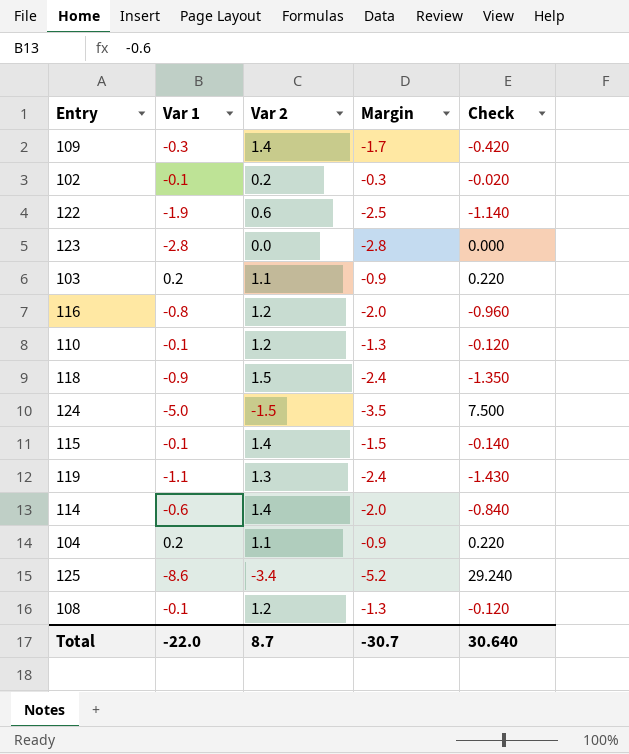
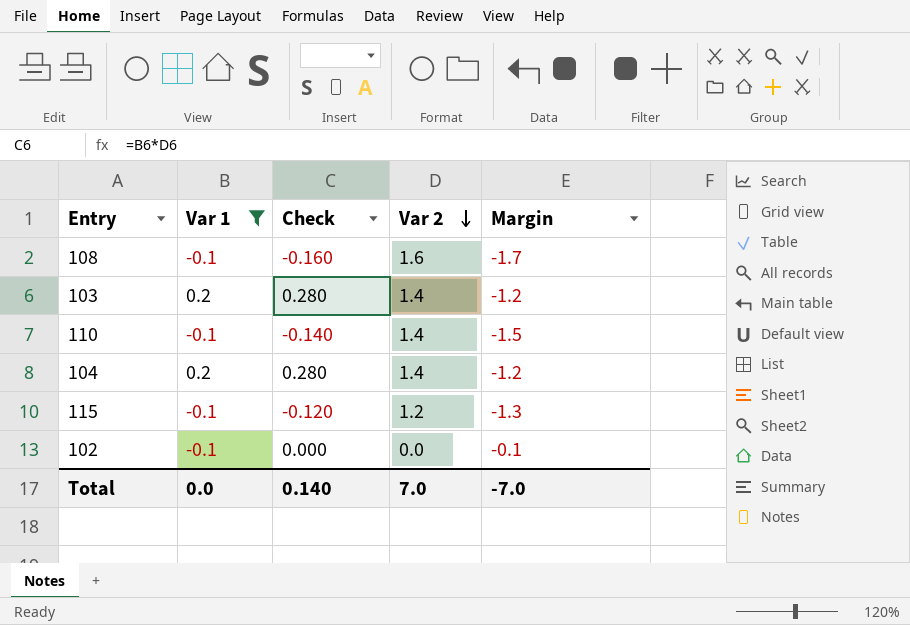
filter: none -> Var 1 >= -0.1
row order: none -> Var 2 descending
column Check | position: 5 -> 3
108 | Check: -0.120 -> -0.160
108 | Var 2: 1.2 -> 1.6
108 | Margin: -1.3 -> -1.7
103 | Check: 0.220 -> 0.280
103 | Var 2: 1.1 -> 1.4
103 | Margin: -0.9 -> -1.2
110 | Check: -0.120 -> -0.140
110 | Var 2: 1.2 -> 1.4
110 | Margin: -1.3 -> -1.5
104 | Check: 0.220 -> 0.280
104 | Var 2: 1.1 -> 1.4
104 | Margin: -0.9 -> -1.2
115 | Check: -0.140 -> -0.120
115 | Var 2: 1.4 -> 1.2
115 | Margin: -1.5 -> -1.3
102 | Check: -0.020 -> 0.000
102 | Var 2: 0.2 -> 0.0
102 | Margin: -0.3 -> -0.1
Total | Var 1: -22.0 -> 0.0
Total | Check: 30.640 -> 0.140
Total | Var 2: 8.7 -> 7.0
Total | Margin: -30.7 -> -7.0

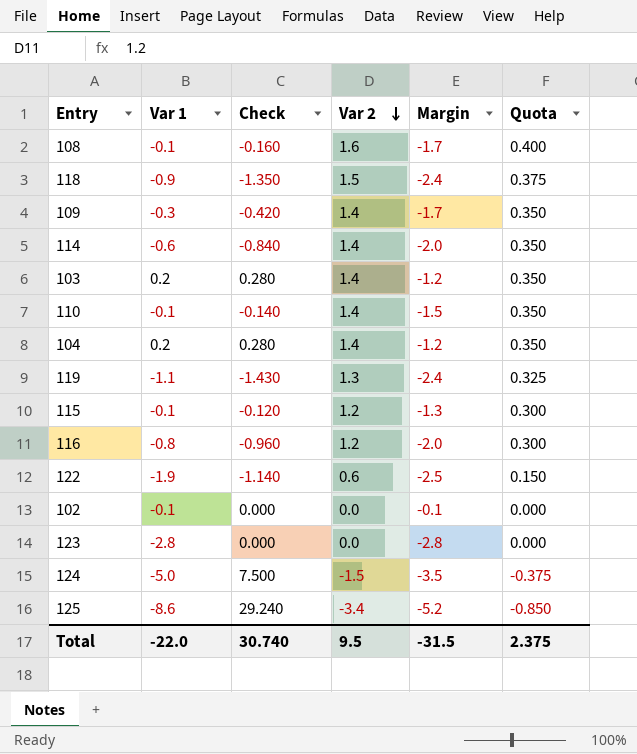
filter: Var 1 >= -0.1 -> none
column Quota | formula: none -> [Var 2] * 0.25
Total | Var 1: 0.0 -> -22.0
Total | Check: 0.140 -> 30.740
Total | Var 2: 7.0 -> 9.5
Total | Margin: -7.0 -> -31.5

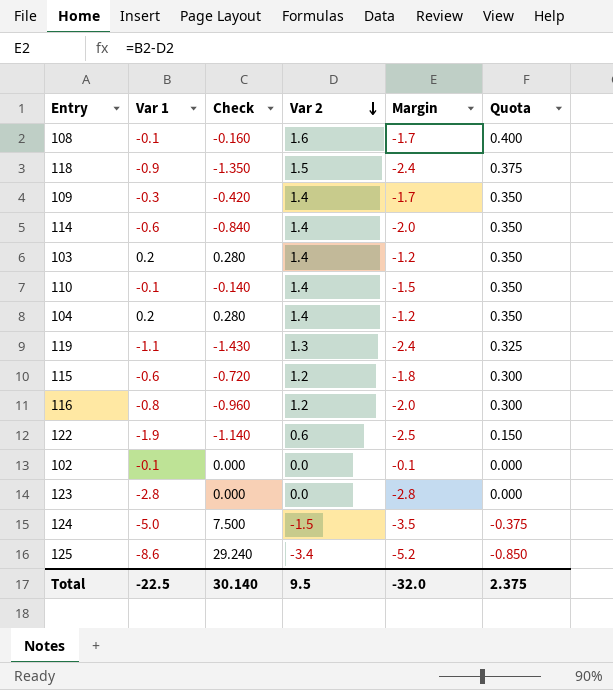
115 | Var 1: -0.1 -> -0.6
115 | Check: -0.120 -> -0.720
115 | Margin: -1.3 -> -1.8
Total | Var 1: -22.0 -> -22.5
Total | Check: 30.740 -> 30.140
Total | Margin: -31.5 -> -32.0

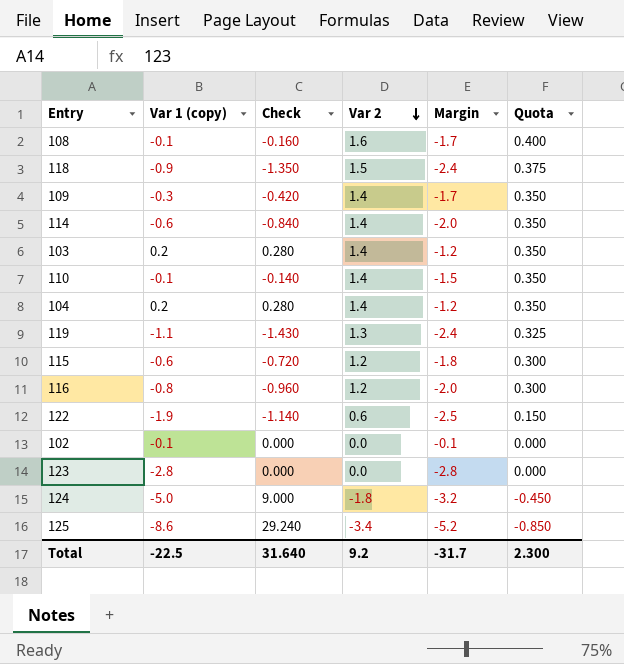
column name: Var 1 -> Var 1 (copy)
124 | Check: 7.500 -> 9.000
124 | Var 2: -1.5 -> -1.8
124 | Margin: -3.5 -> -3.2
124 | Quota: -0.375 -> -0.450
Total | Check: 30.140 -> 31.640
Total | Var 2: 9.5 -> 9.2
Total | Margin: -32.0 -> -31.7
Total | Quota: 2.375 -> 2.300

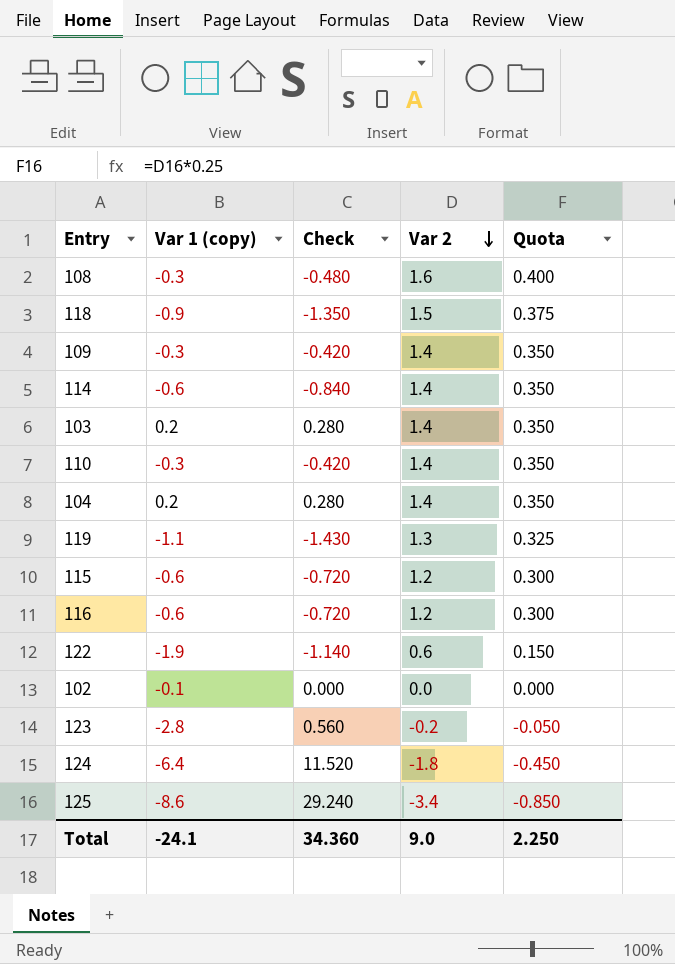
column Margin | formula: [Var 1 (copy)] - [Var 2] -> none
108 | Var 1 (copy): -0.1 -> -0.3
108 | Check: -0.160 -> -0.480
110 | Var 1 (copy): -0.1 -> -0.3
110 | Check: -0.140 -> -0.420
116 | Var 1 (copy): -0.8 -> -0.6
116 | Check: -0.960 -> -0.720
123 | Check: 0.000 -> 0.560
123 | Var 2: 0.0 -> -0.2
123 | Quota: 0.000 -> -0.050
124 | Var 1 (copy): -5.0 -> -6.4
124 | Check: 9.000 -> 11.520
Total | Var 1 (copy): -22.5 -> -24.1
Total | Check: 31.640 -> 34.360
Total | Var 2: 9.2 -> 9.0
Total | Quota: 2.300 -> 2.250

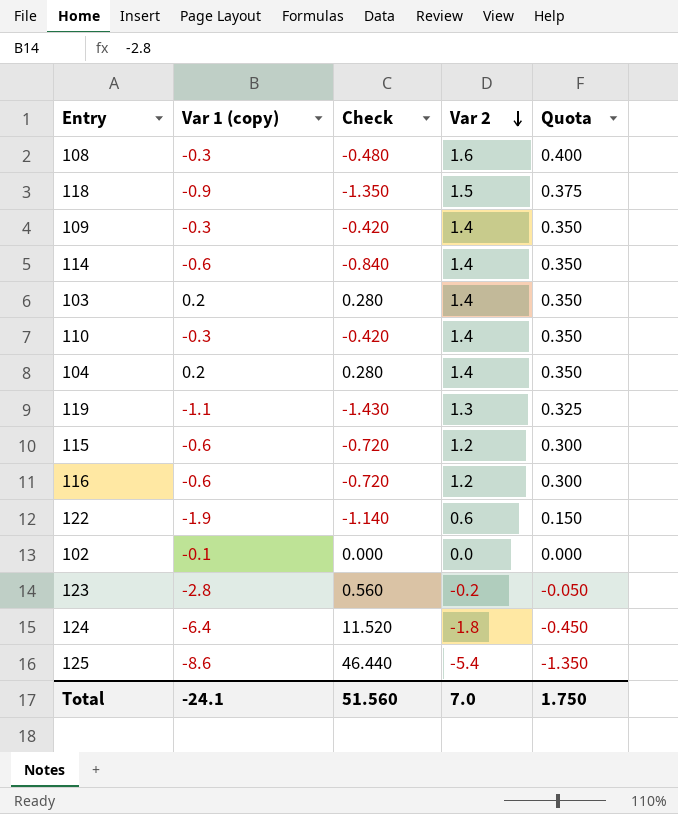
125 | Check: 29.240 -> 46.440
125 | Var 2: -3.4 -> -5.4
125 | Quota: -0.850 -> -1.350
Total | Check: 34.360 -> 51.560
Total | Var 2: 9.0 -> 7.0
Total | Quota: 2.250 -> 1.750

